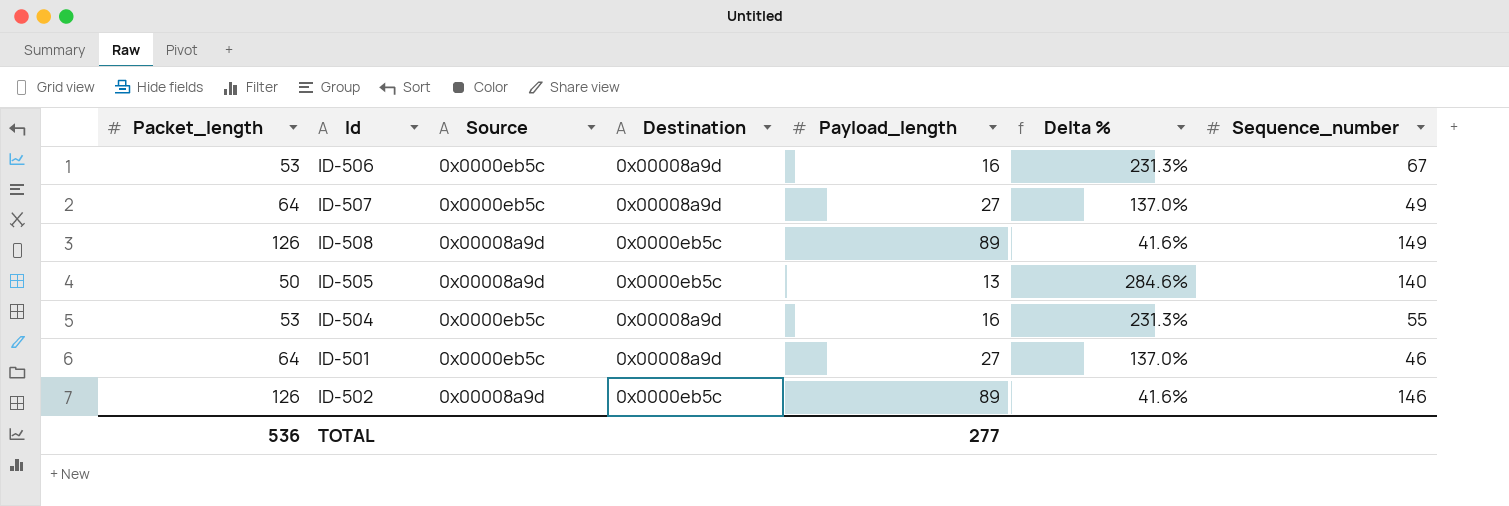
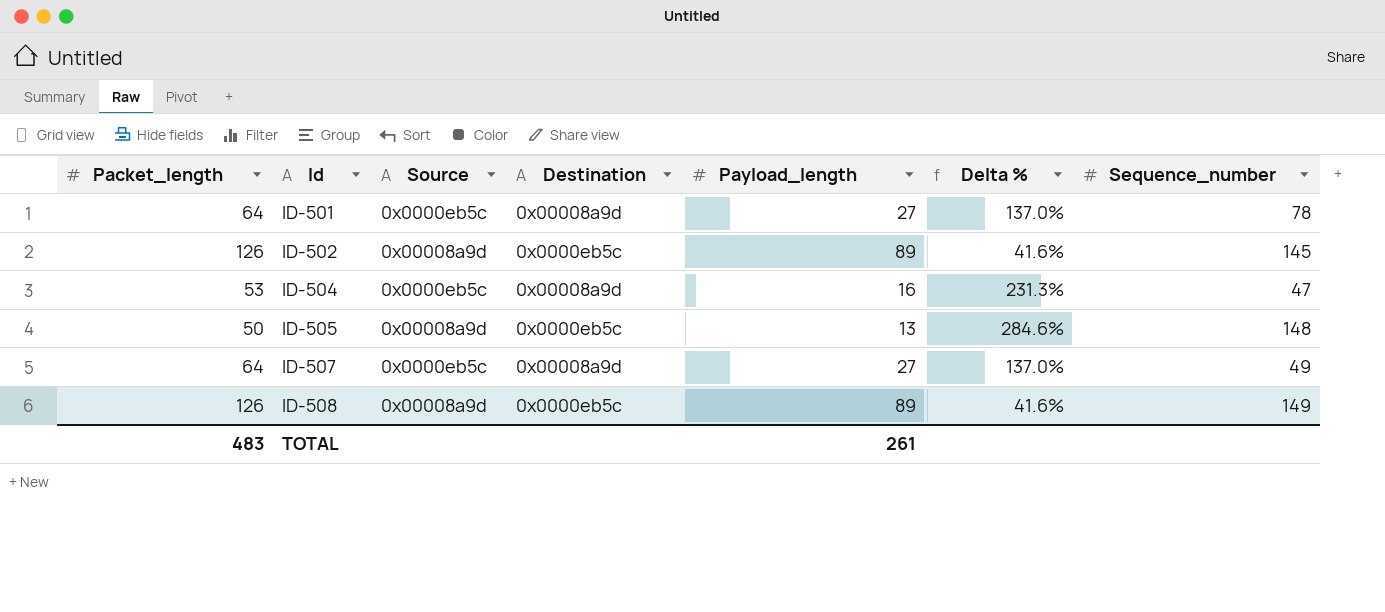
row order: none -> Id ascending
row ID-506: 53 | 0x0000eb5c | 0x00008a9d | 16 | 231.3% | 67 -> none
ID-501 | Sequence_number: 46 -> 78
ID-502 | Sequence_number: 146 -> 145
ID-504 | Sequence_number: 55 -> 47
ID-505 | Sequence_number: 140 -> 148
TOTAL | Packet_length: 536 -> 483
TOTAL | Payload_length: 277 -> 261

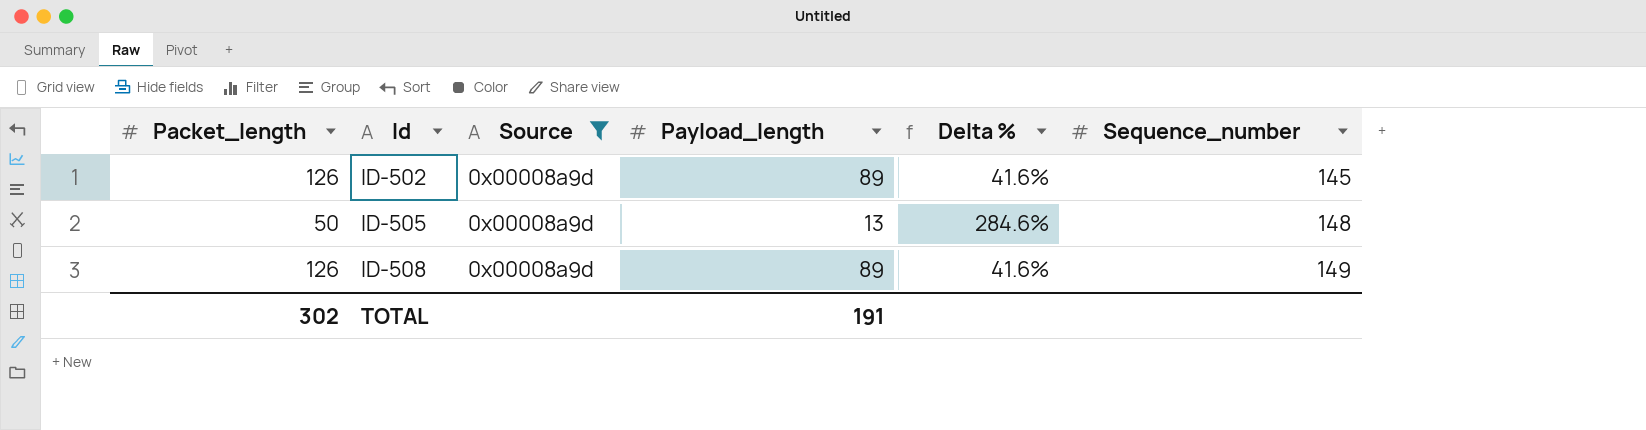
filter: none -> Source = 0x00008a9d
column Destination | position: 4 -> none
TOTAL | Packet_length: 483 -> 302
TOTAL | Payload_length: 261 -> 191

